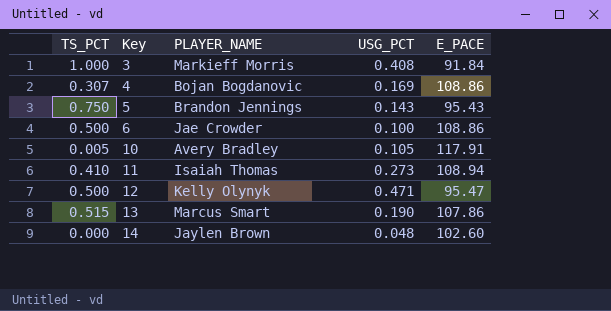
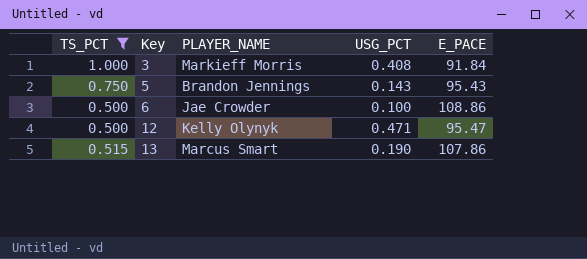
filter: none -> TS_PCT >= 0.500

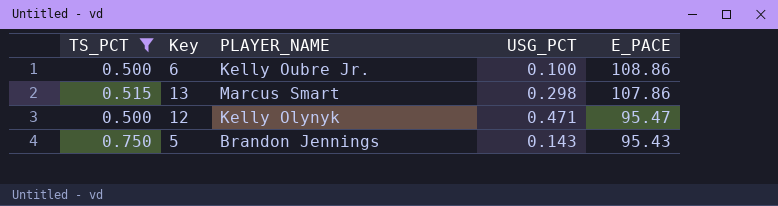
row order: Key ascending -> E_PACE descending
row 3: 1.000 | Markieff Morris | 0.408 | 91.84 -> none
6 | PLAYER_NAME: Jae Crowder -> Kelly Oubre Jr.
13 | USG_PCT: 0.190 -> 0.298

